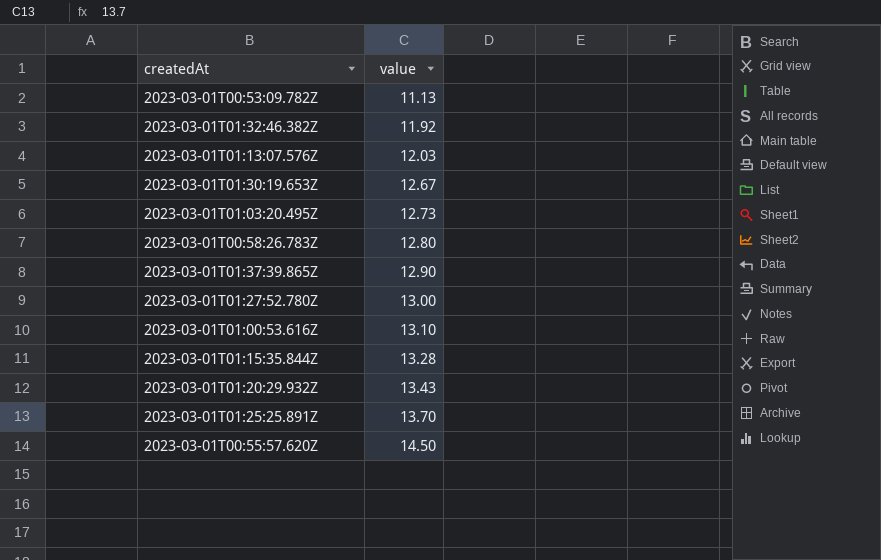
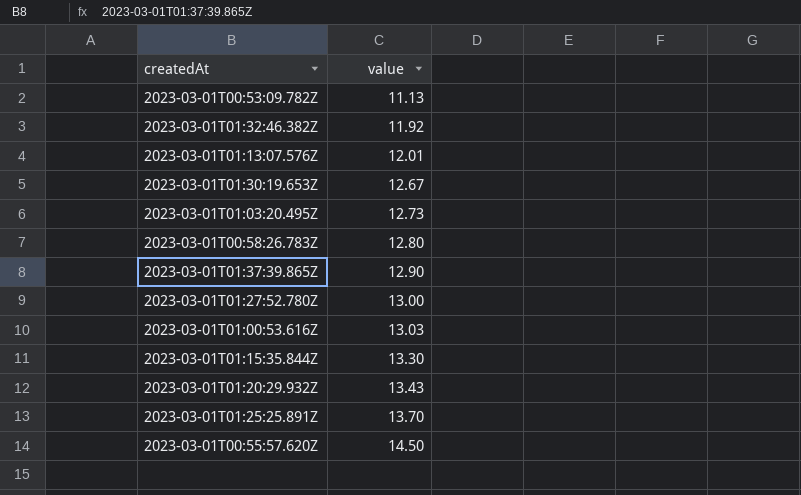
2023-03-01T01:13:07.576Z | value: 12.03 -> 12.01
2023-03-01T01:00:53.616Z | value: 13.10 -> 13.03
2023-03-01T01:15:35.844Z | value: 13.28 -> 13.30

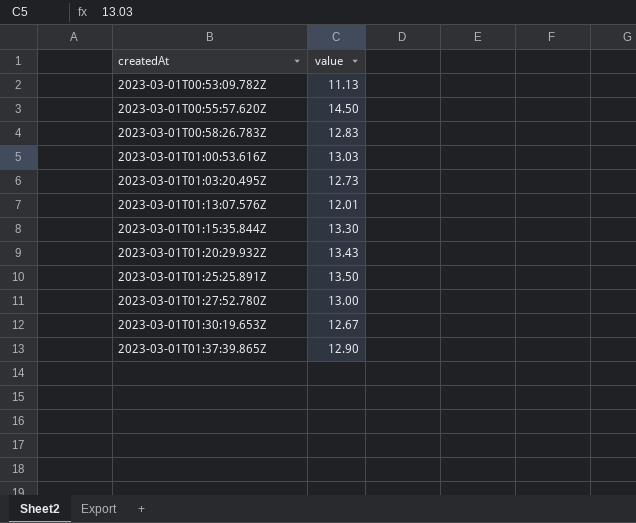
row order: value ascending -> createdAt ascending
row 2023-03-01T01:32:46.382Z: 11.92 -> none
2023-03-01T00:58:26.783Z | value: 12.80 -> 12.83
2023-03-01T01:25:25.891Z | value: 13.70 -> 13.50

